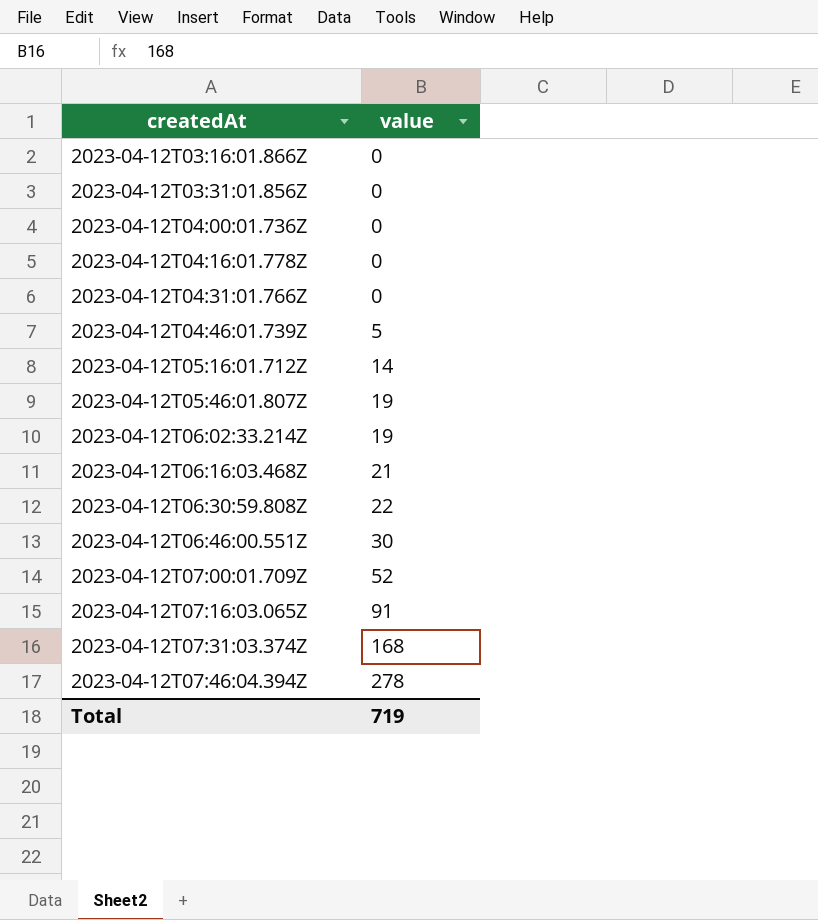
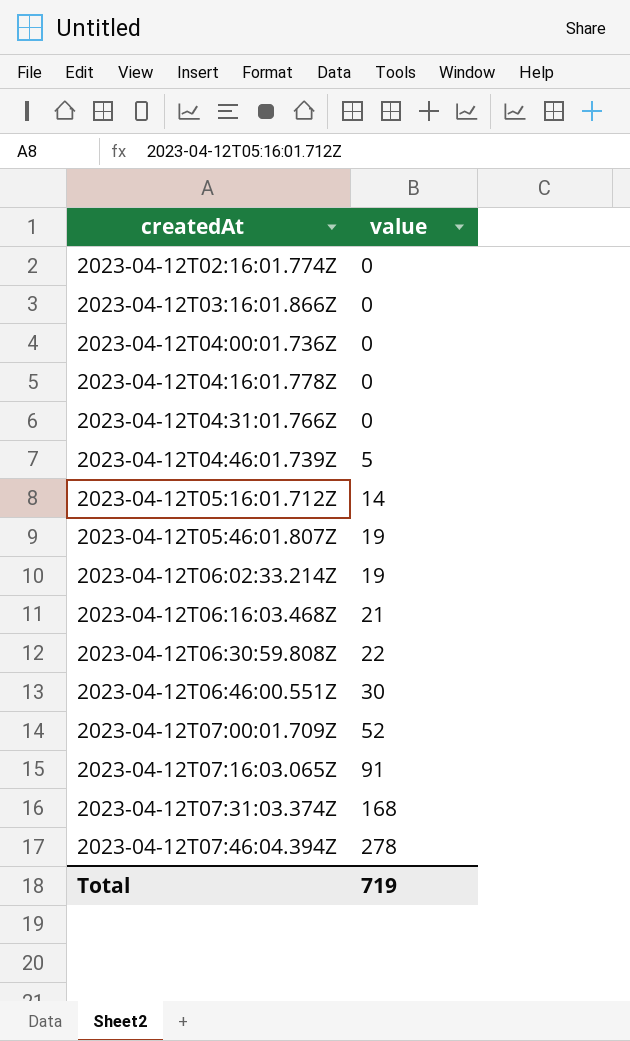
row 2023-04-12T03:31:01.856Z: 0 -> none
row 2023-04-12T02:16:01.774Z: none -> 0

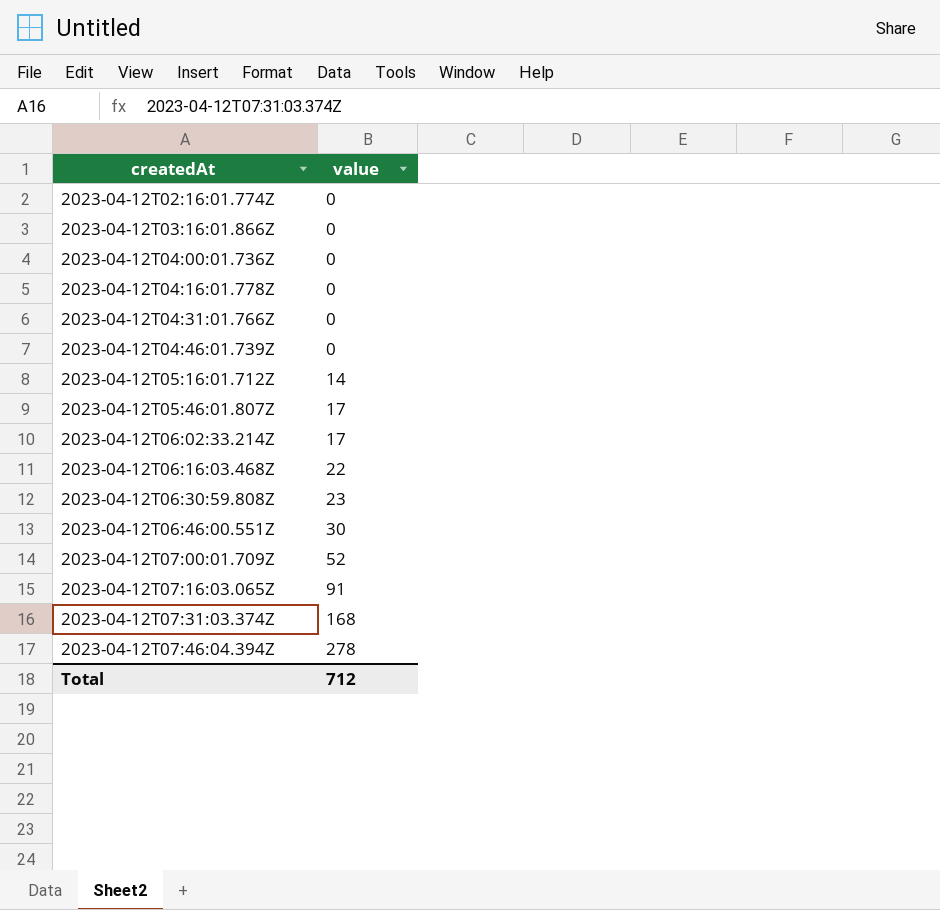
2023-04-12T04:46:01.739Z | value: 5 -> 0
2023-04-12T05:46:01.807Z | value: 19 -> 17
2023-04-12T06:02:33.214Z | value: 19 -> 17
2023-04-12T06:16:03.468Z | value: 21 -> 22
2023-04-12T06:30:59.808Z | value: 22 -> 23
Total | value: 719 -> 712

